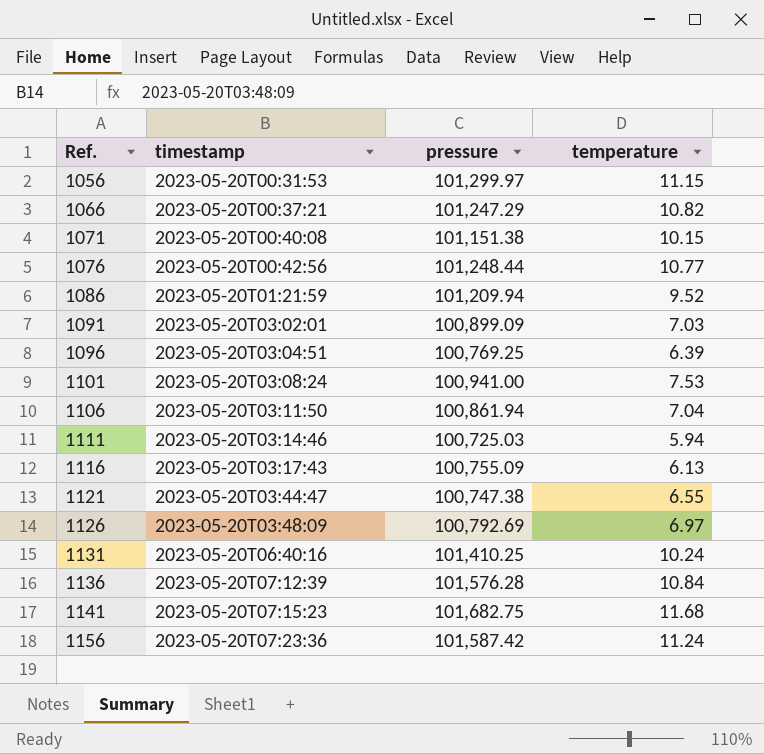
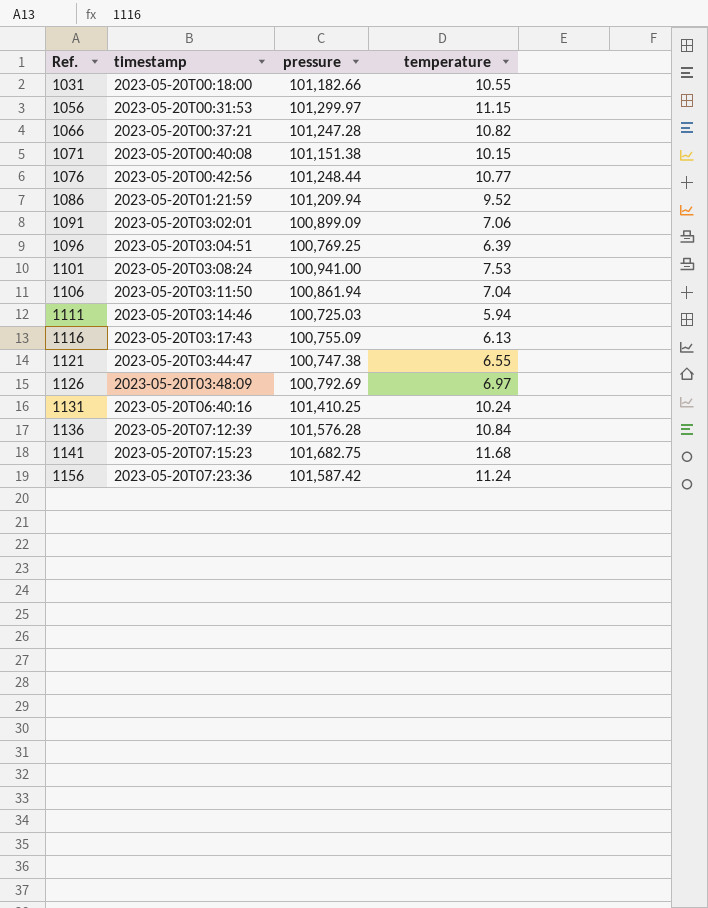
row 1031: none -> 2023-05-20T00:18:00 | 101,182.66 | 10.55
1066 | pressure: 101,247.29 -> 101,247.28
1091 | temperature: 7.03 -> 7.06

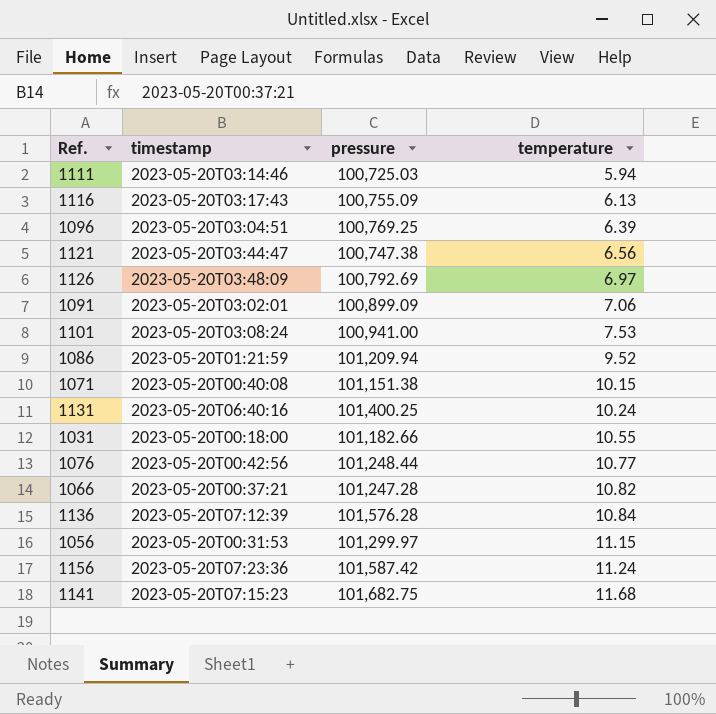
row order: Ref. ascending -> temperature ascending
row 1106: 2023-05-20T03:11:50 | 100,861.94 | 7.04 -> none
1121 | temperature: 6.55 -> 6.56
1131 | pressure: 101,410.25 -> 101,400.25

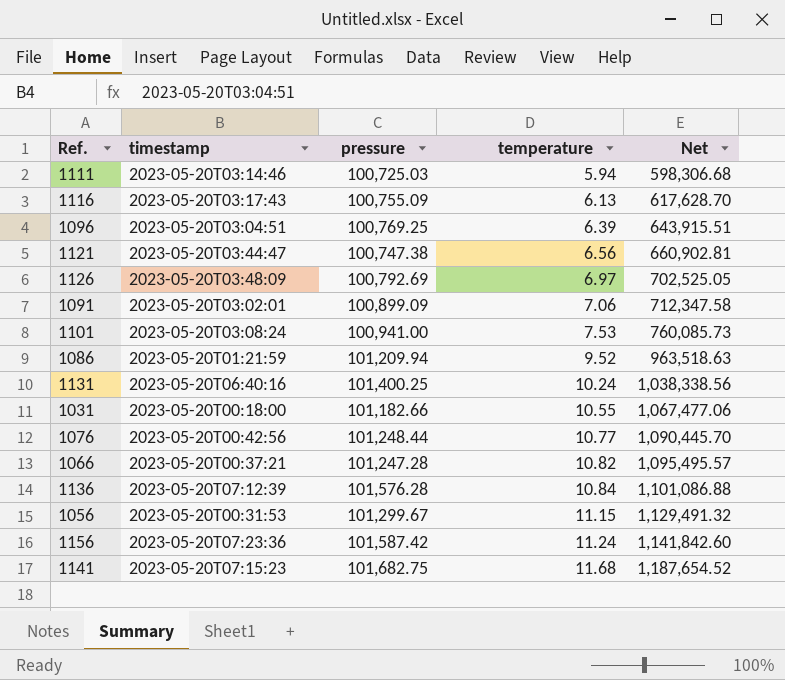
column Net | formula: none -> [pressure] * [temperature]
row 1071: 2023-05-20T00:40:08 | 101,151.38 | 10.15 -> none
1056 | pressure: 101,299.97 -> 101,299.67

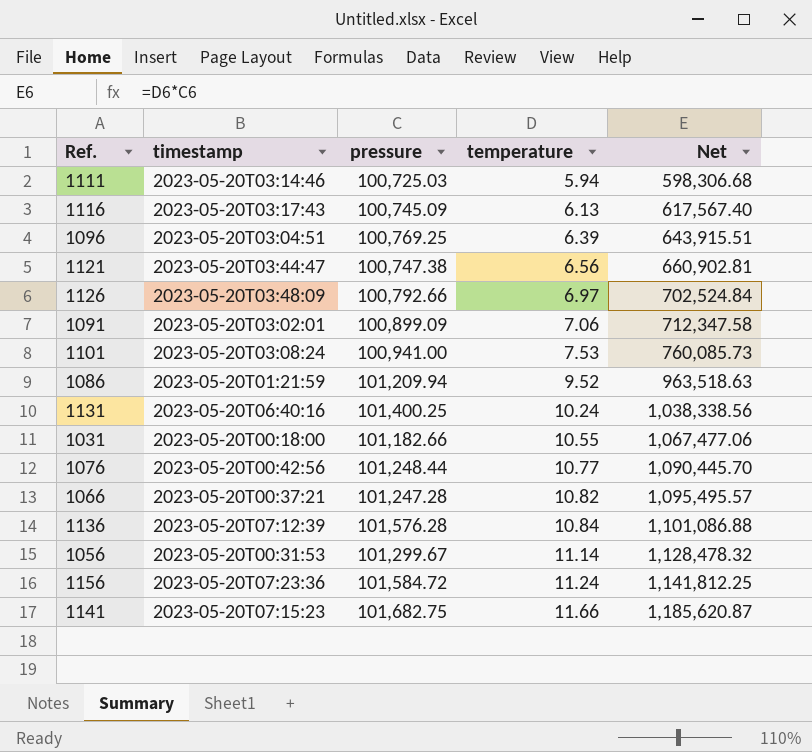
1116 | pressure: 100,755.09 -> 100,745.09
1116 | Net: 617,628.70 -> 617,567.40
1126 | pressure: 100,792.69 -> 100,792.66
1126 | Net: 702,525.05 -> 702,524.84
1056 | temperature: 11.15 -> 11.14
1056 | Net: 1,129,491.32 -> 1,128,478.32
1156 | pressure: 101,587.42 -> 101,584.72
1156 | Net: 1,141,842.60 -> 1,141,812.25
1141 | temperature: 11.68 -> 11.66
1141 | Net: 1,187,654.52 -> 1,185,620.87

